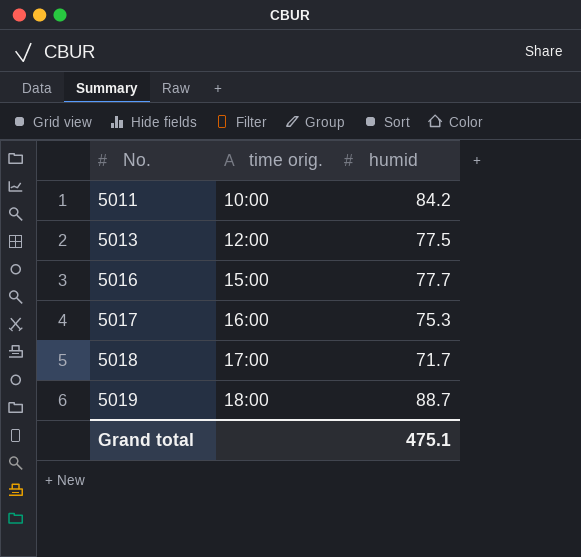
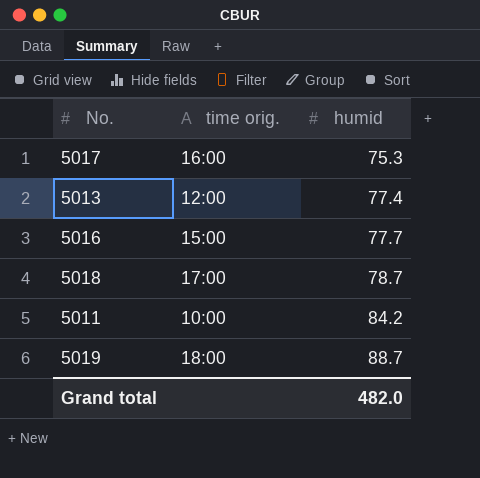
row order: No. ascending -> humid ascending
5013 | humid: 77.5 -> 77.4
5018 | humid: 71.7 -> 78.7
Grand total | humid: 475.1 -> 482.0

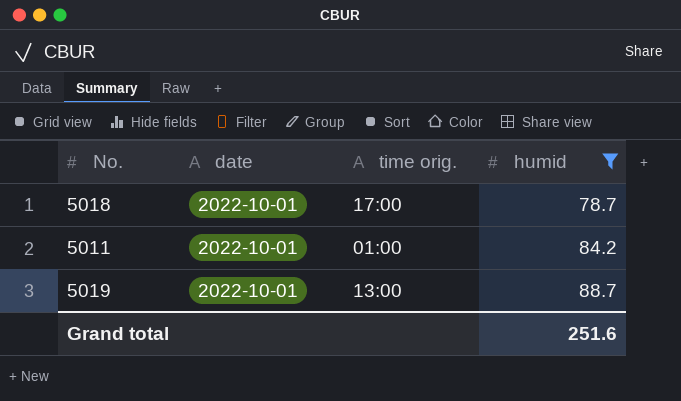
filter: none -> humid >= 78.7
column date | position: none -> 2
5011 | time orig.: 10:00 -> 01:00
5019 | time orig.: 18:00 -> 13:00
Grand total | humid: 482.0 -> 251.6

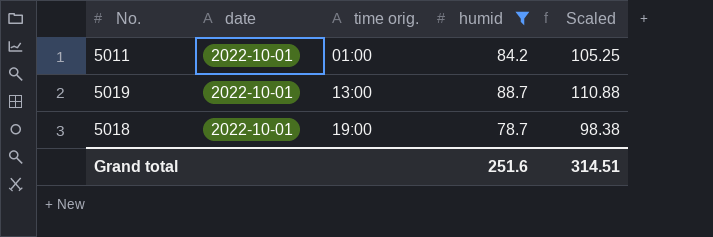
row order: humid ascending -> time orig. ascending
column Scaled | formula: none -> [humid] * 1.25
5018 | time orig.: 17:00 -> 19:00

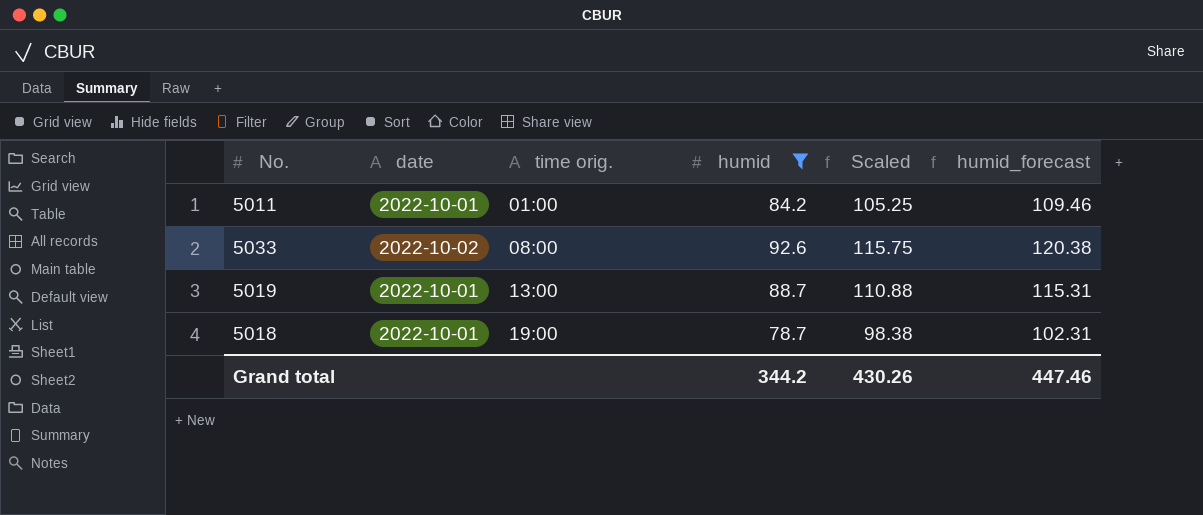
column humid_forecast | formula: none -> [humid] * 1.3
row 5033: none -> 2022-10-02 | 08:00 | 92.6 | 115.75 | 120.38
Grand total | humid: 251.6 -> 344.2
Grand total | Scaled: 314.51 -> 430.26

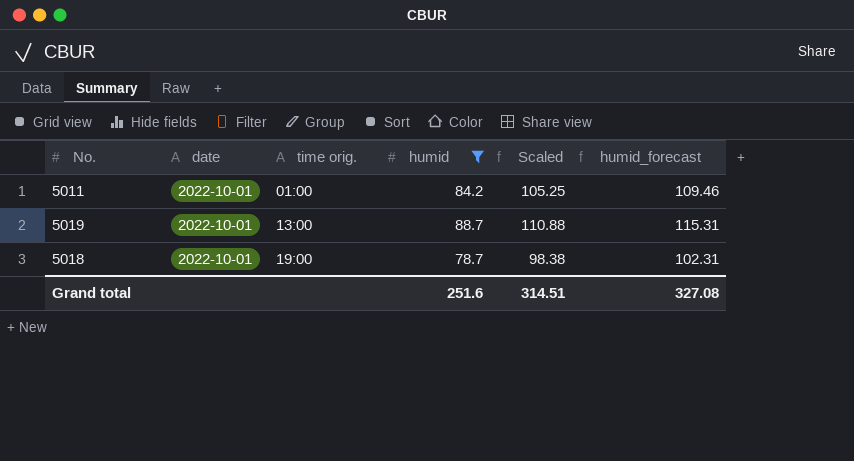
row 5033: 2022-10-02 | 08:00 | 92.6 | 115.75 | 120.38 -> none
Grand total | humid: 344.2 -> 251.6
Grand total | Scaled: 430.26 -> 314.51
Grand total | humid_forecast: 447.46 -> 327.08

